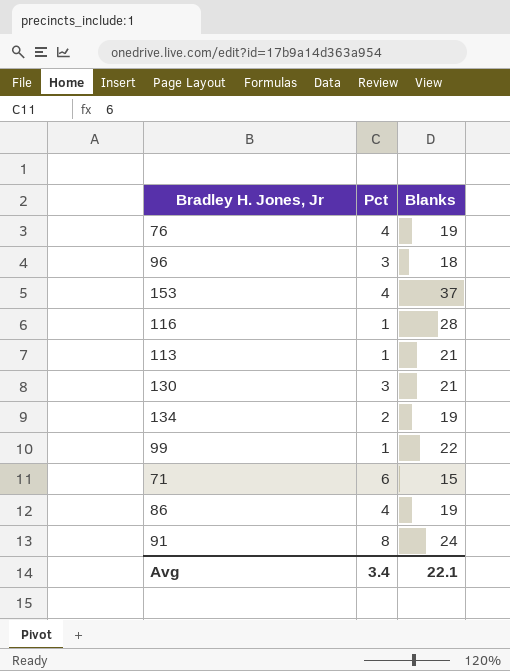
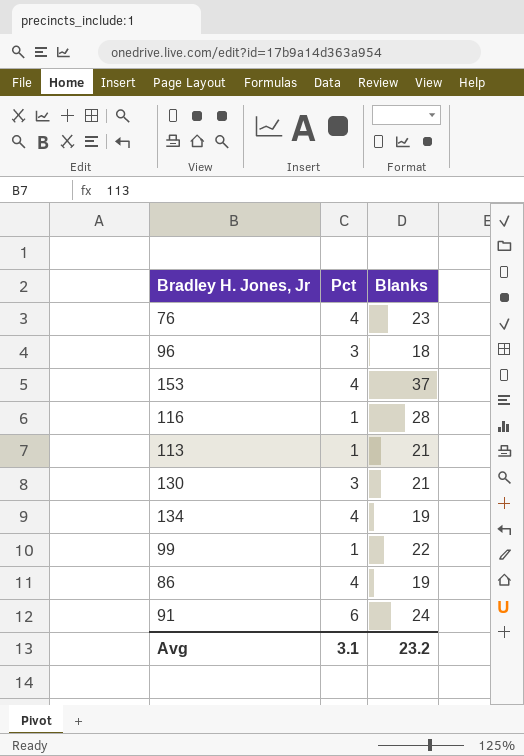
row 71: 6 | 15 -> none
76 | Blanks: 19 -> 23
134 | Pct: 2 -> 4
91 | Pct: 8 -> 6
Avg | Pct: 3.4 -> 3.1
Avg | Blanks: 22.1 -> 23.2

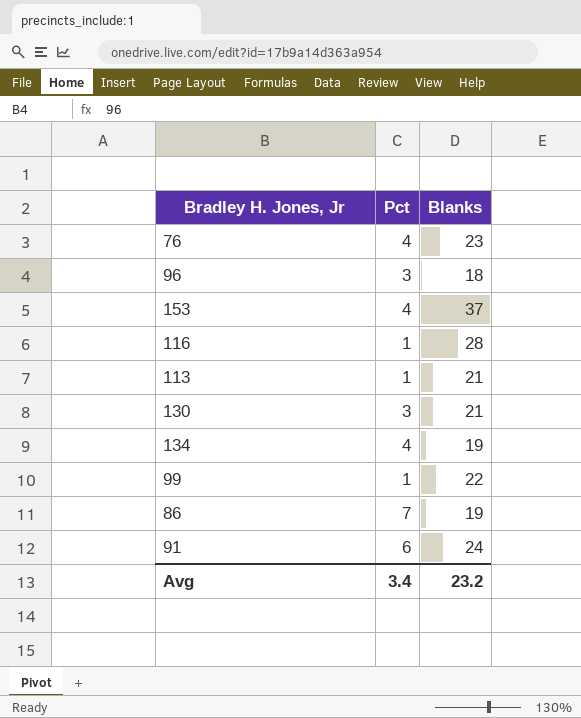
86 | Pct: 4 -> 7
Avg | Pct: 3.1 -> 3.4

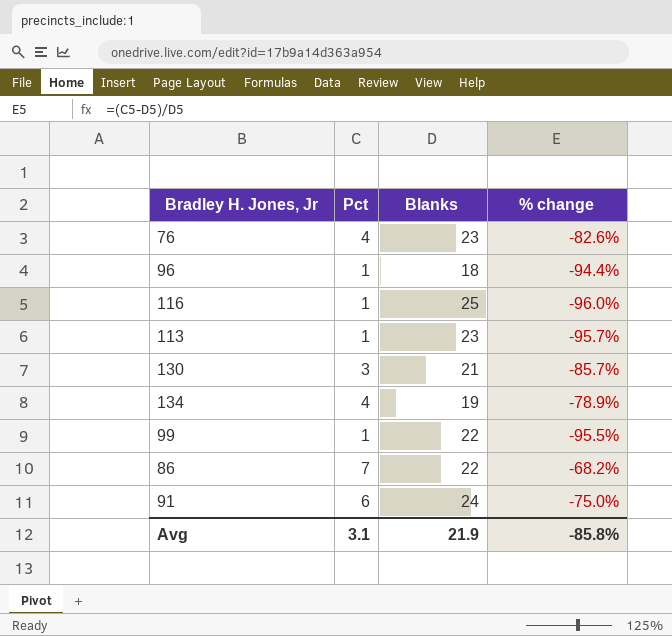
column % change | formula: none -> ([Pct] - [Blanks]) / [Blanks]
row 153: 4 | 37 -> none
96 | Pct: 3 -> 1
116 | Blanks: 28 -> 25
113 | Blanks: 21 -> 23
86 | Blanks: 19 -> 22
Avg | Pct: 3.4 -> 3.1
Avg | Blanks: 23.2 -> 21.9

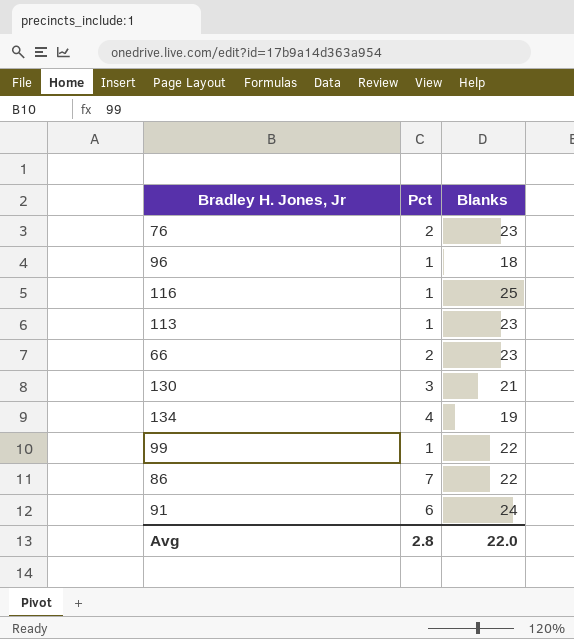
column % change | formula: ([Pct] - [Blanks]) / [Blanks] -> none
76 | Pct: 4 -> 2
row 66: none -> 2 | 23
Avg | Pct: 3.1 -> 2.8
Avg | Blanks: 21.9 -> 22.0

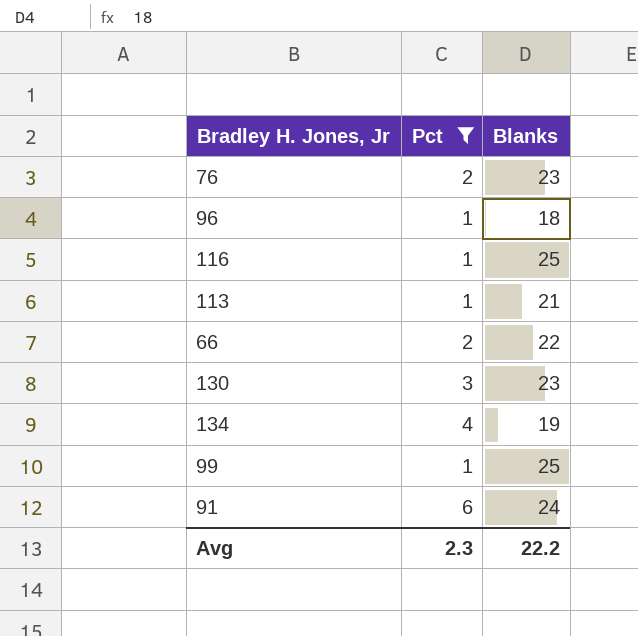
filter: none -> Pct != 7
113 | Blanks: 23 -> 21
66 | Blanks: 23 -> 22
130 | Blanks: 21 -> 23
99 | Blanks: 22 -> 25
Avg | Pct: 2.8 -> 2.3
Avg | Blanks: 22.0 -> 22.2

